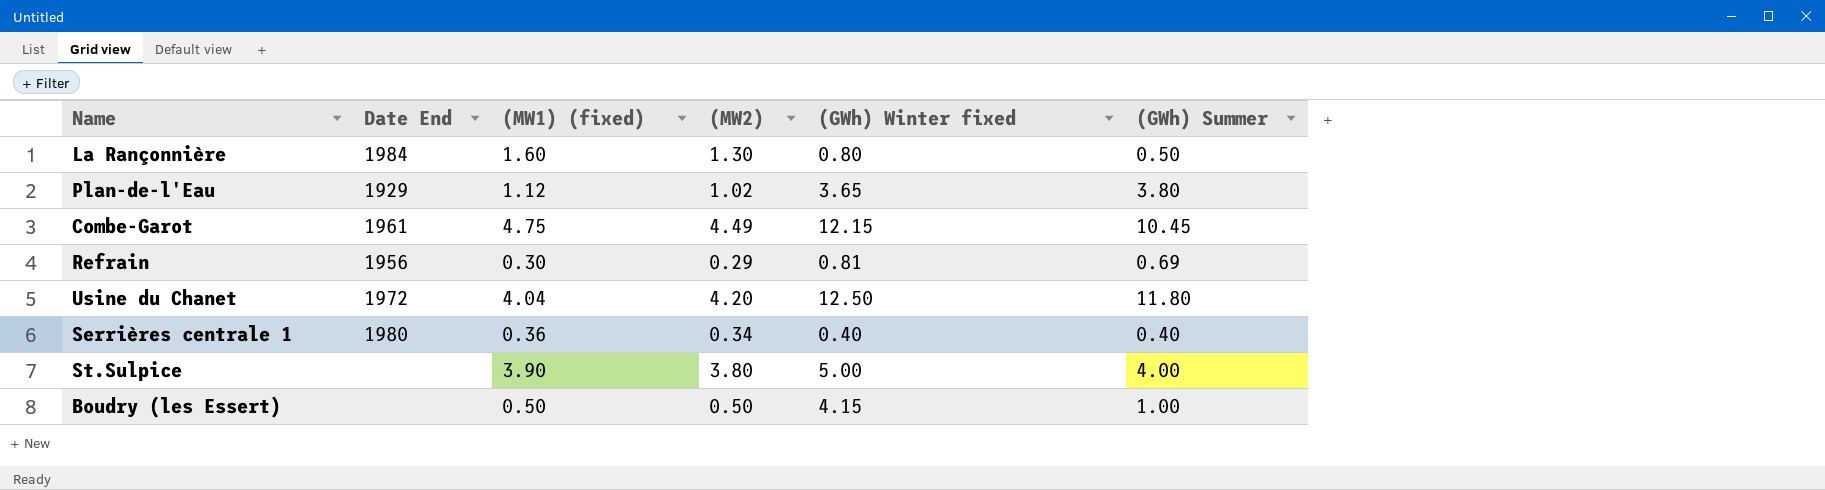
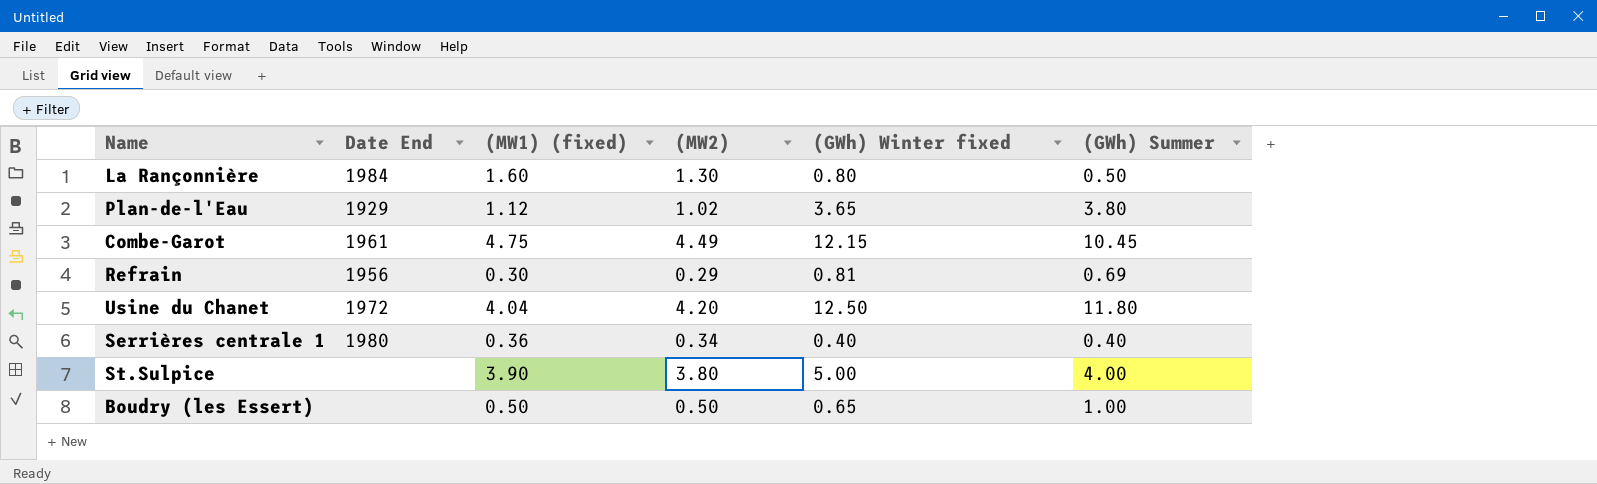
Boudry (les Essert) | (GWh) Winter fixed: 4.15 -> 0.65

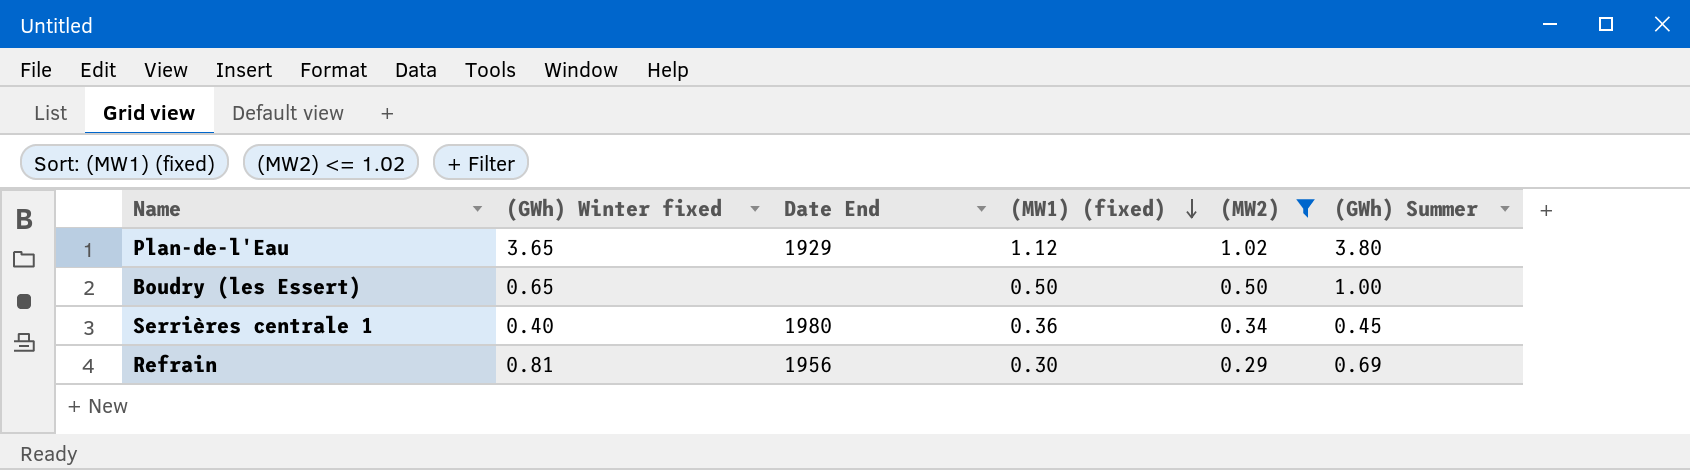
filter: none -> (MW2) <= 1.02
row order: none -> (MW1) (fixed) descending
column (GWh) Winter fixed | position: 5 -> 2
Serrières centrale 1 | (GWh) Summer: 0.40 -> 0.45

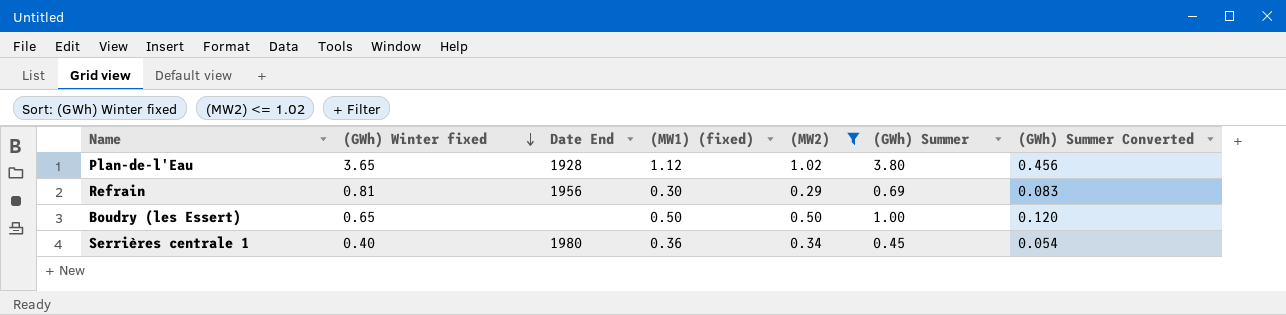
row order: (MW1) (fixed) descending -> (GWh) Winter fixed descending
column (GWh) Summer Converted | formula: none -> [(GWh) Summer] * 0.12
Plan-de-l'Eau | Date End: 1929 -> 1928

